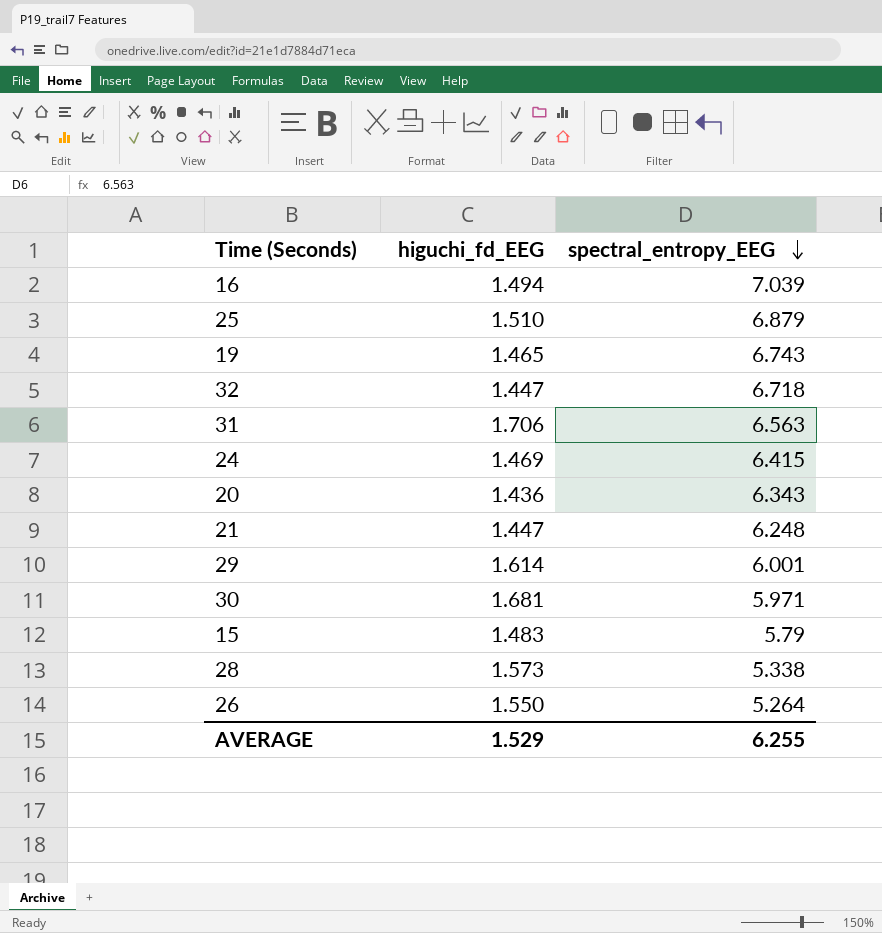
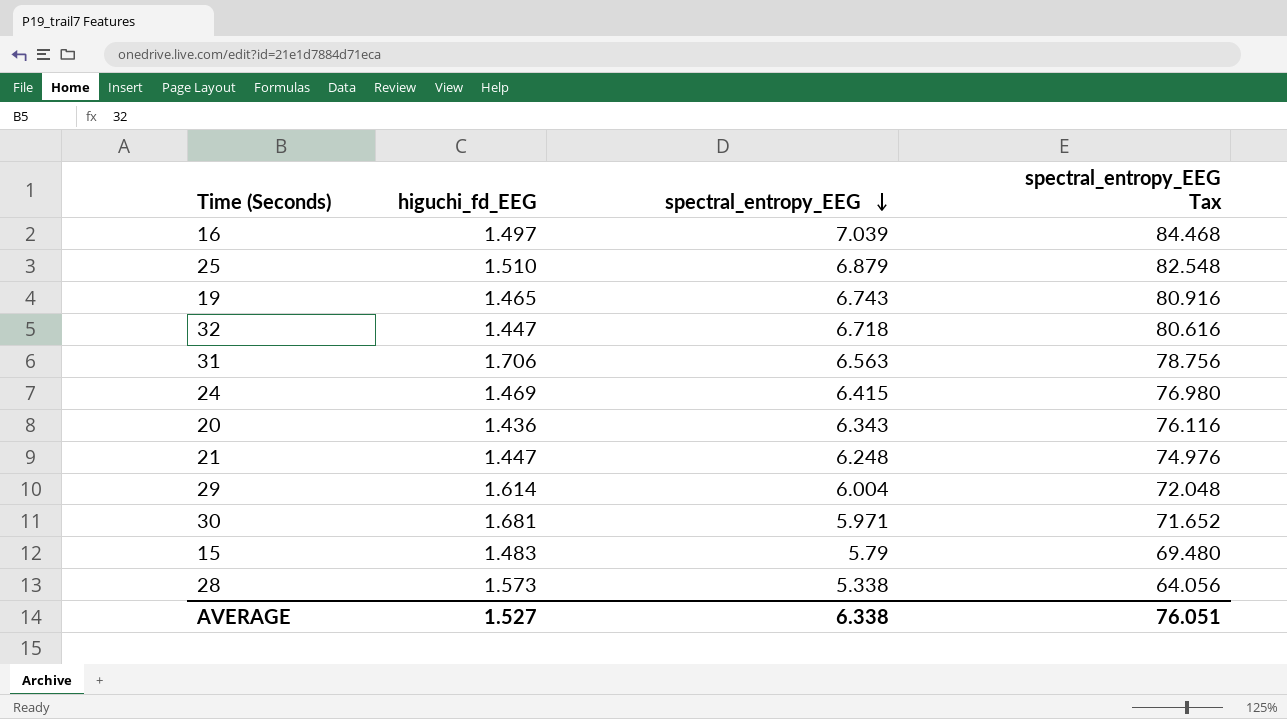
column spectral_entropy_EEG Tax | formula: none -> [spectral_entropy_EEG] * 12
row 26: 1.550 | 5.264 -> none
16 | higuchi_fd_EEG: 1.494 -> 1.497
29 | spectral_entropy_EEG: 6.001 -> 6.004
AVERAGE | higuchi_fd_EEG: 1.529 -> 1.527
AVERAGE | spectral_entropy_EEG: 6.255 -> 6.338

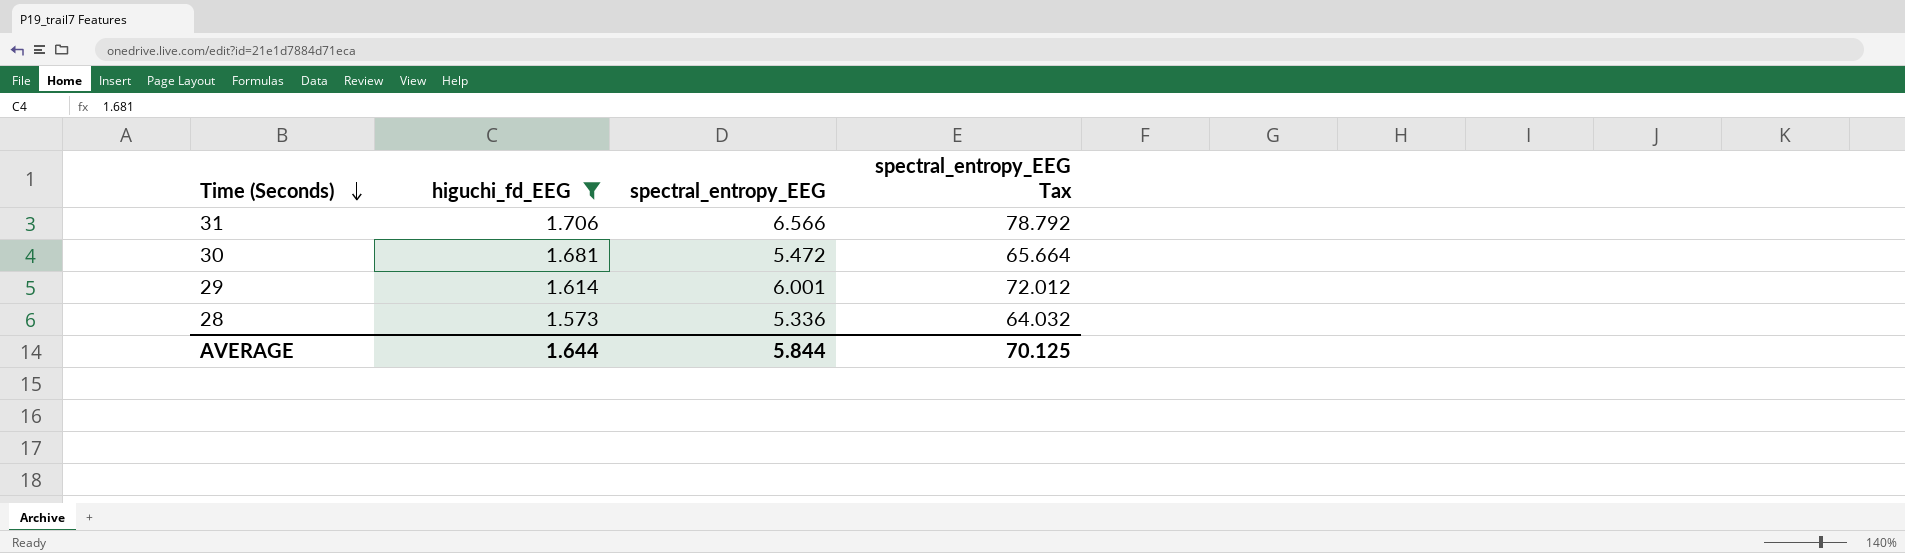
filter: none -> higuchi_fd_EEG >= 1.573
row order: spectral_entropy_EEG descending -> Time (Seconds) descending
31 | spectral_entropy_EEG: 6.563 -> 6.566
31 | spectral_entropy_EEG Tax: 78.756 -> 78.792
30 | spectral_entropy_EEG: 5.971 -> 5.472
30 | spectral_entropy_EEG Tax: 71.652 -> 65.664
29 | spectral_entropy_EEG: 6.004 -> 6.001
29 | spectral_entropy_EEG Tax: 72.048 -> 72.012
28 | spectral_entropy_EEG: 5.338 -> 5.336
28 | spectral_entropy_EEG Tax: 64.056 -> 64.032
AVERAGE | higuchi_fd_EEG: 1.527 -> 1.644
AVERAGE | spectral_entropy_EEG: 6.338 -> 5.844
AVERAGE | spectral_entropy_EEG Tax: 76.051 -> 70.125

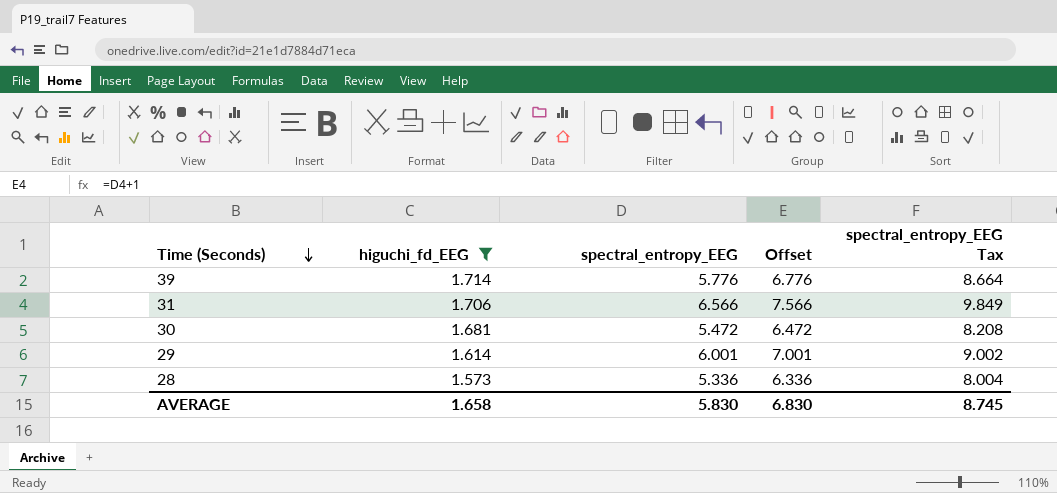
column Offset | formula: none -> [spectral_entropy_EEG] + 1
column spectral_entropy_EEG Tax | formula: [spectral_entropy_EEG] * 12 -> [spectral_entropy_EEG] * 1.5
row 39: none -> 1.714 | 5.776 | 6.776 | 8.664
AVERAGE | higuchi_fd_EEG: 1.644 -> 1.658
AVERAGE | spectral_entropy_EEG: 5.844 -> 5.830
AVERAGE | spectral_entropy_EEG Tax: 70.125 -> 8.745

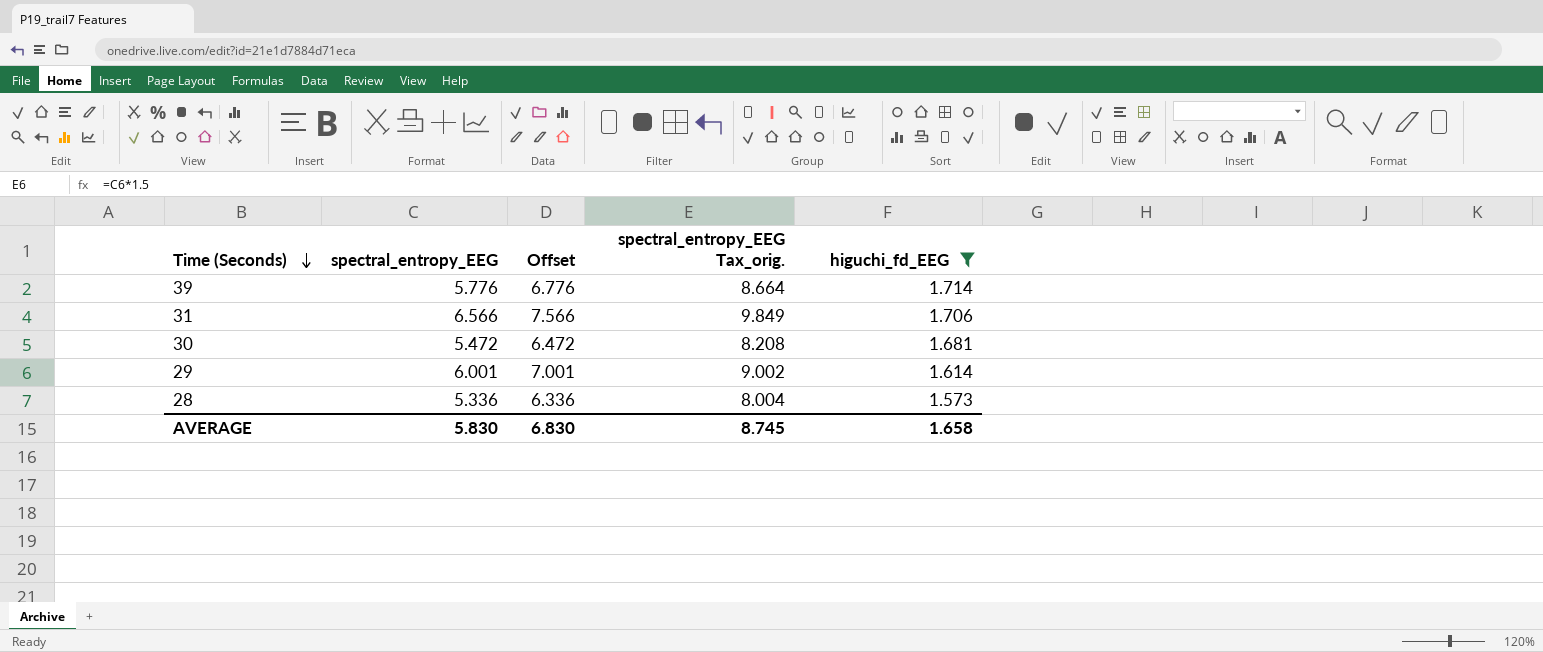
column name: spectral_entropy_EEG Tax -> spectral_entropy_EEG Tax_orig.
column higuchi_fd_EEG | position: 2 -> 5

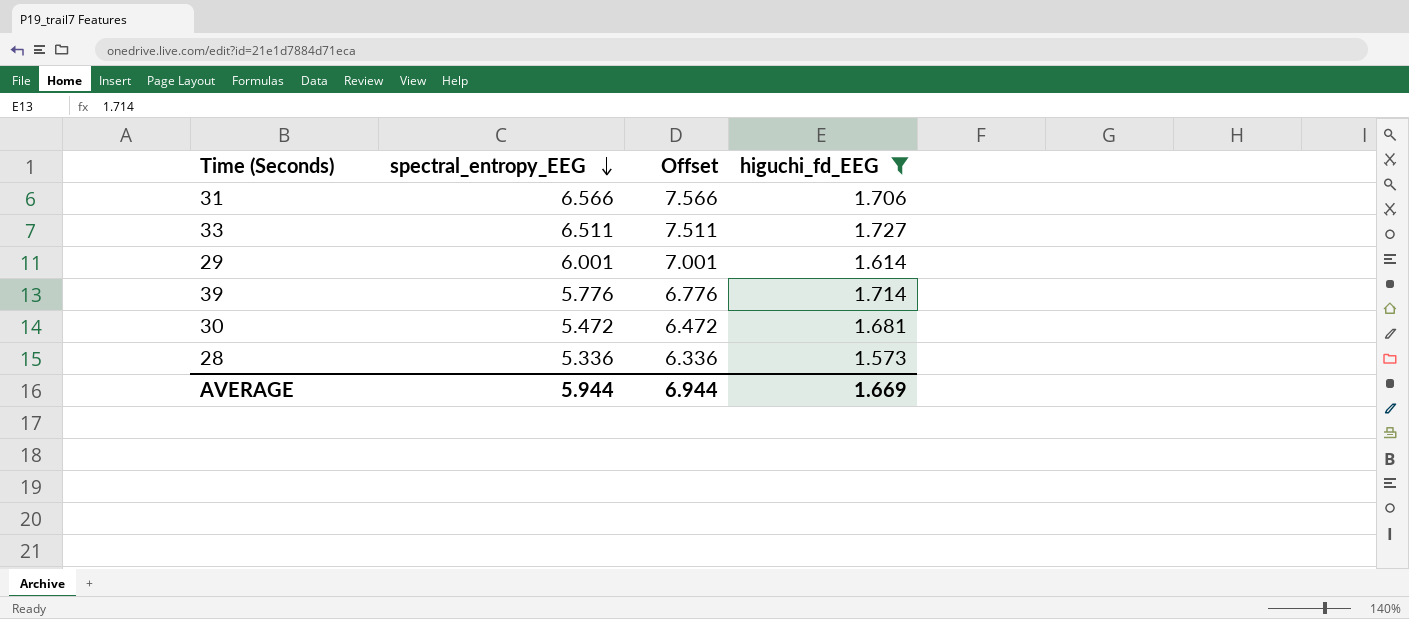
row order: Time (Seconds) descending -> spectral_entropy_EEG descending
column spectral_entropy_EEG Tax_orig. | formula: [spectral_entropy_EEG] * 1.5 -> none
row 33: none -> 6.511 | 7.511 | 1.727
AVERAGE | spectral_entropy_EEG: 5.830 -> 5.944
AVERAGE | Offset: 6.830 -> 6.944
AVERAGE | higuchi_fd_EEG: 1.658 -> 1.669

